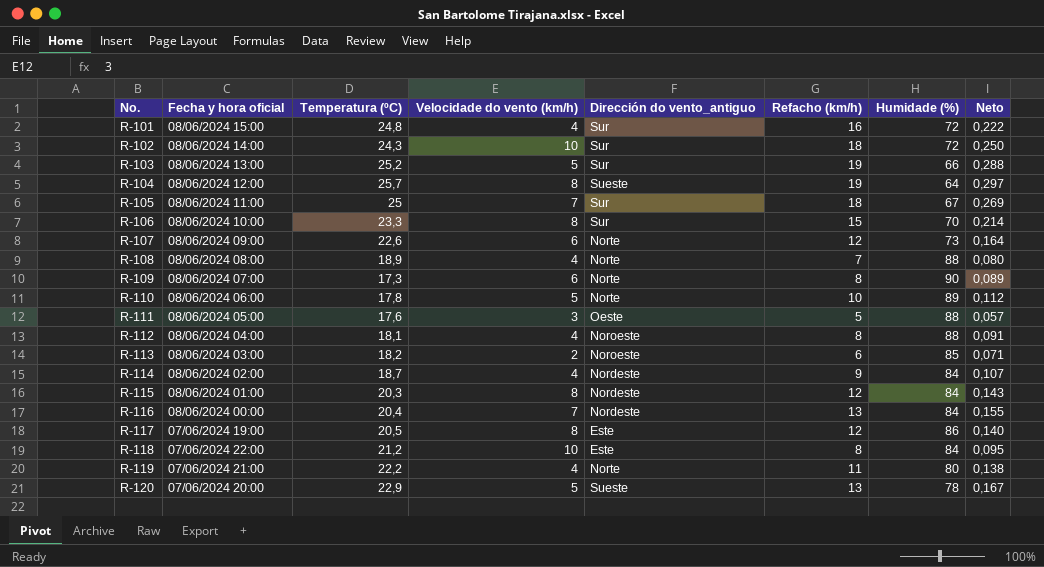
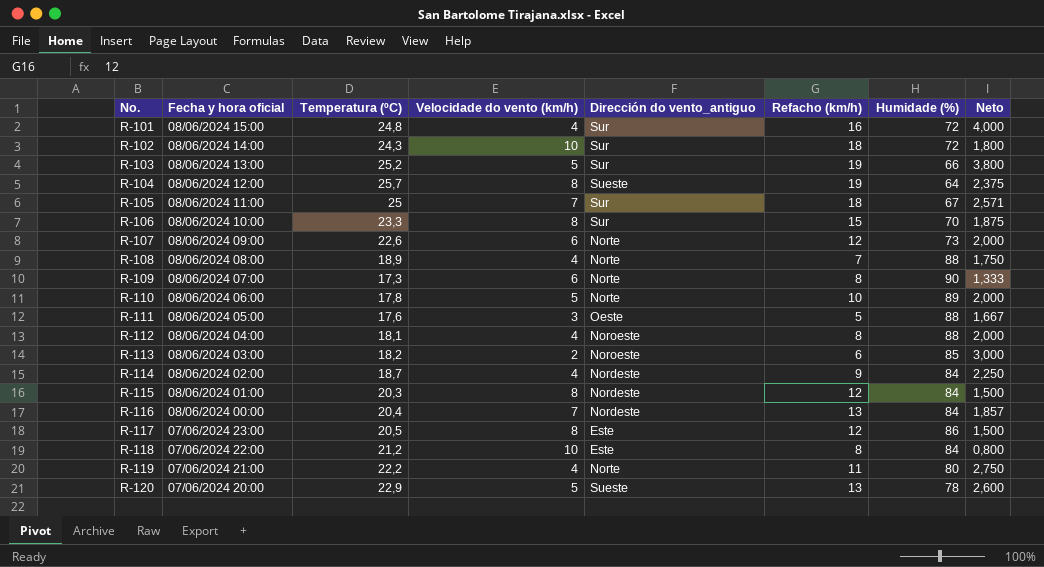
column Neto | formula: [Refacho (km/h)] / [Humidade (%)] -> [Refacho (km/h)] / [Velocidade do vento (km/h)]
R-117 | Fecha y hora oficial: 07/06/2024 19:00 -> 07/06/2024 23:00

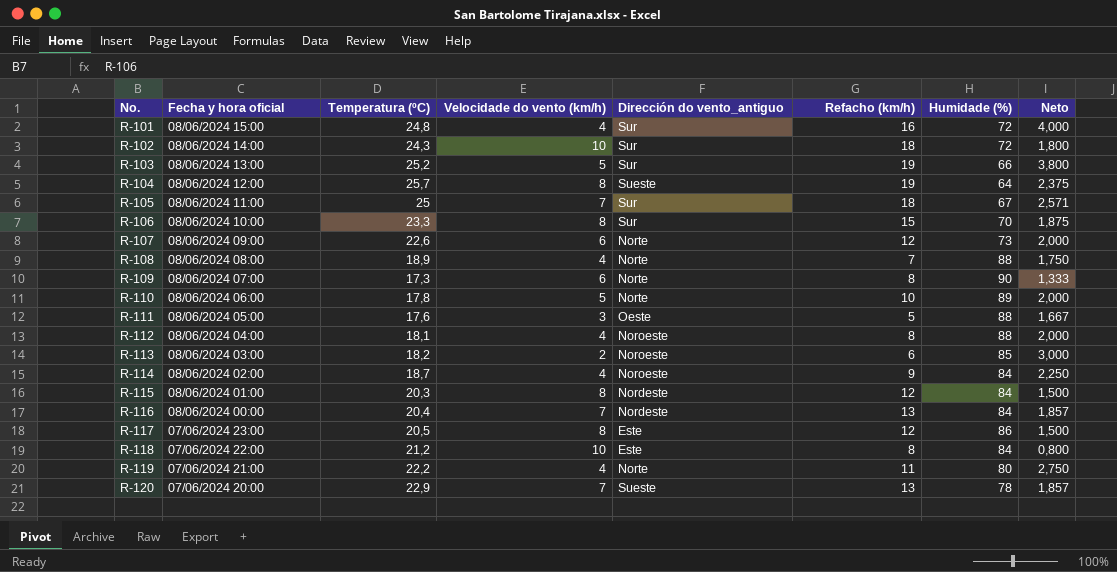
R-114 | Dirección do vento_antiguo: Nordeste -> Noroeste
R-120 | Velocidade do vento (km/h): 5 -> 7
R-120 | Neto: 2,600 -> 1,857

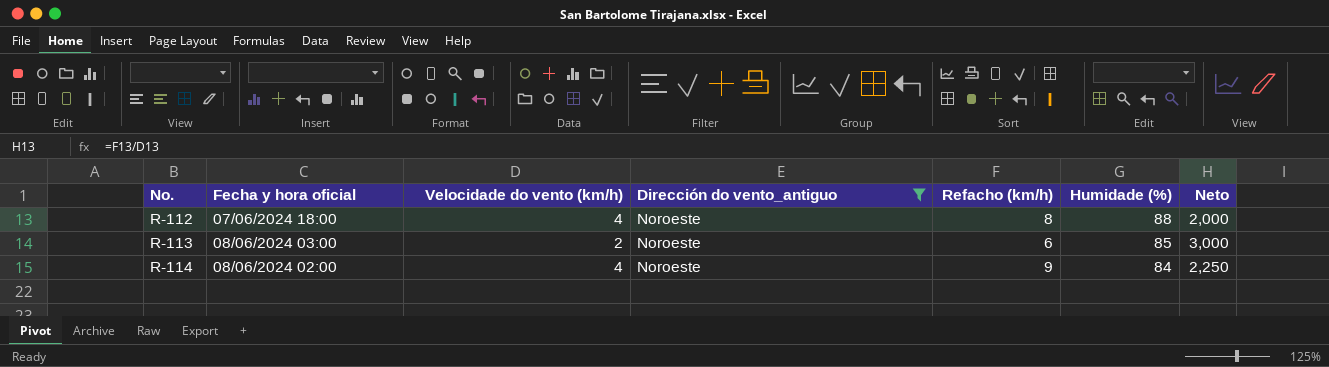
filter: none -> Dirección do vento_antiguo = Noroeste
column Temperatura (ºC) | position: 3 -> none
R-112 | Fecha y hora oficial: 08/06/2024 04:00 -> 07/06/2024 18:00

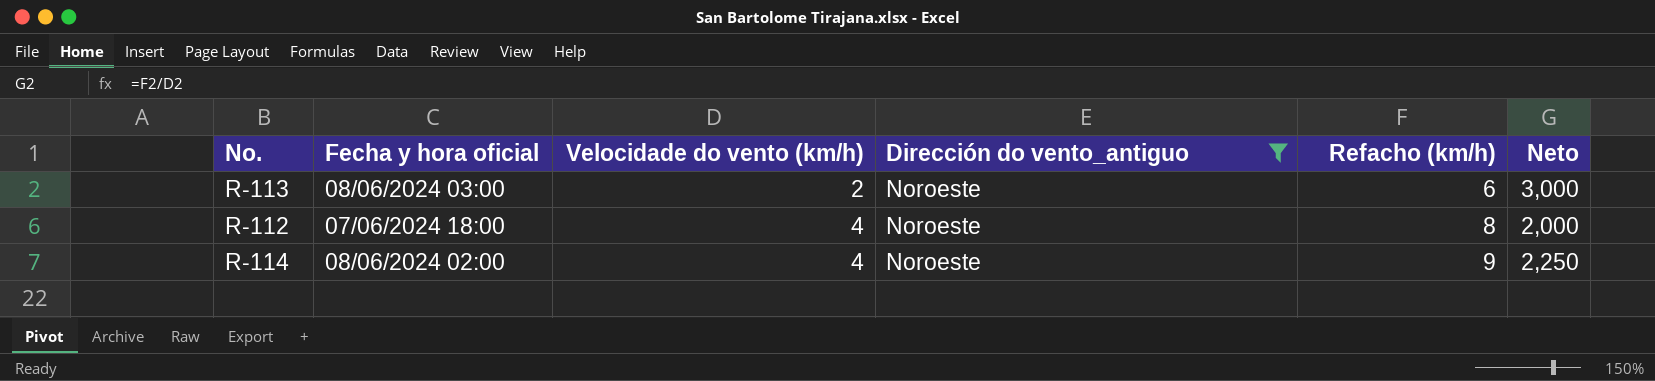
row order: No. ascending -> Velocidade do vento (km/h) ascending
column Humidade (%) | position: 6 -> none

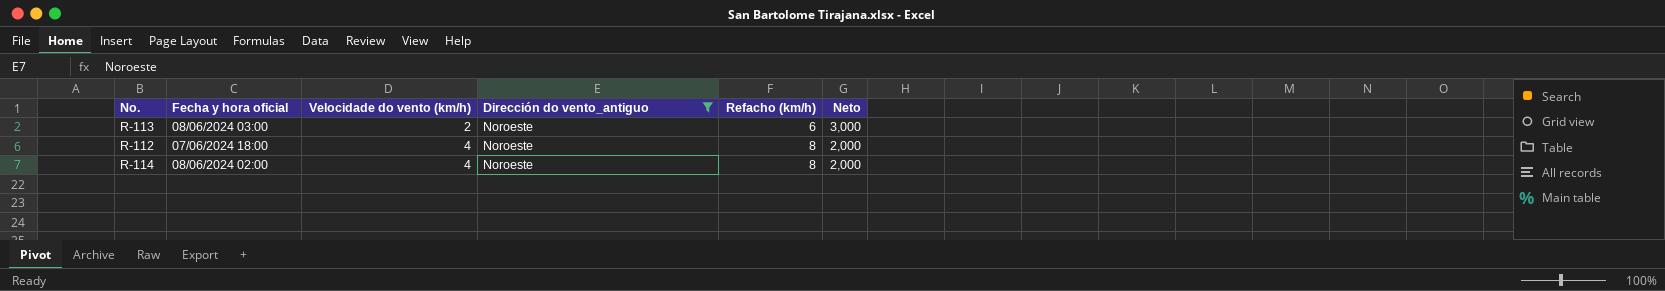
R-114 | Refacho (km/h): 9 -> 8
R-114 | Neto: 2,250 -> 2,000

